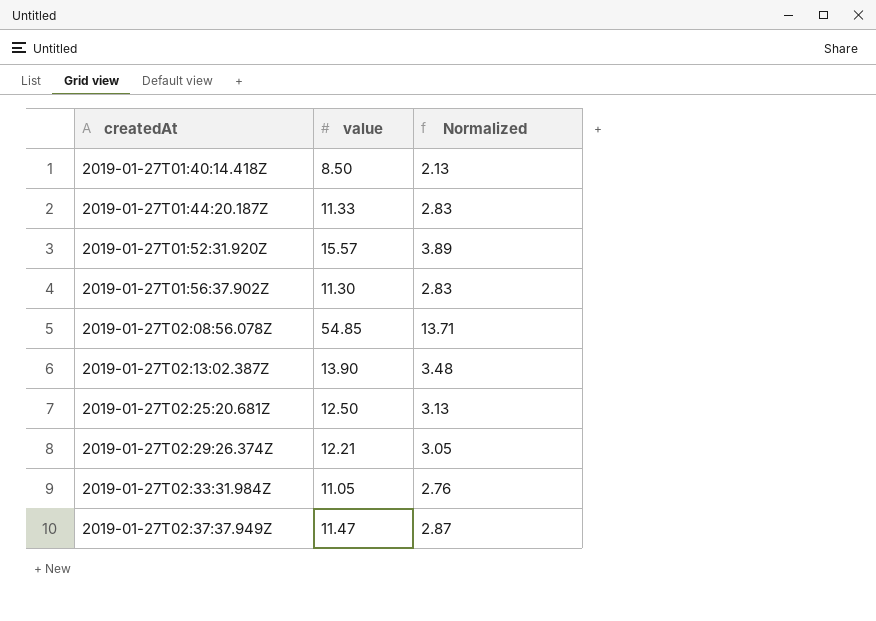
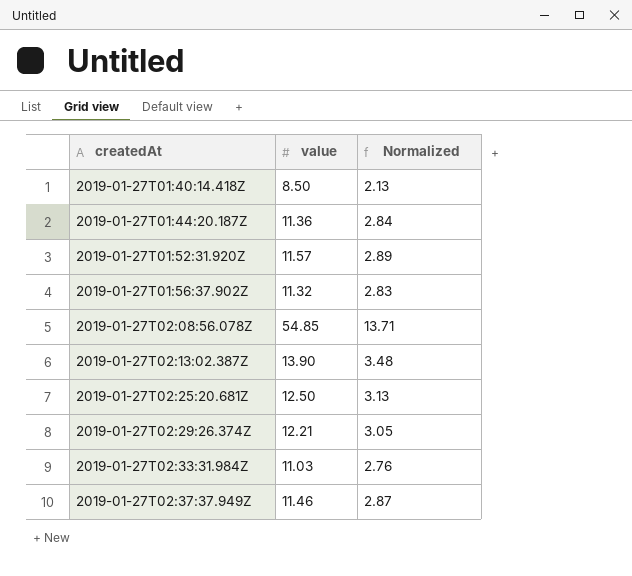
2019-01-27T01:44:20.187Z | value: 11.33 -> 11.36
2019-01-27T01:44:20.187Z | Normalized: 2.83 -> 2.84
2019-01-27T01:52:31.920Z | value: 15.57 -> 11.57
2019-01-27T01:52:31.920Z | Normalized: 3.89 -> 2.89
2019-01-27T01:56:37.902Z | value: 11.30 -> 11.32
2019-01-27T02:33:31.984Z | value: 11.05 -> 11.03
2019-01-27T02:37:37.949Z | value: 11.47 -> 11.46

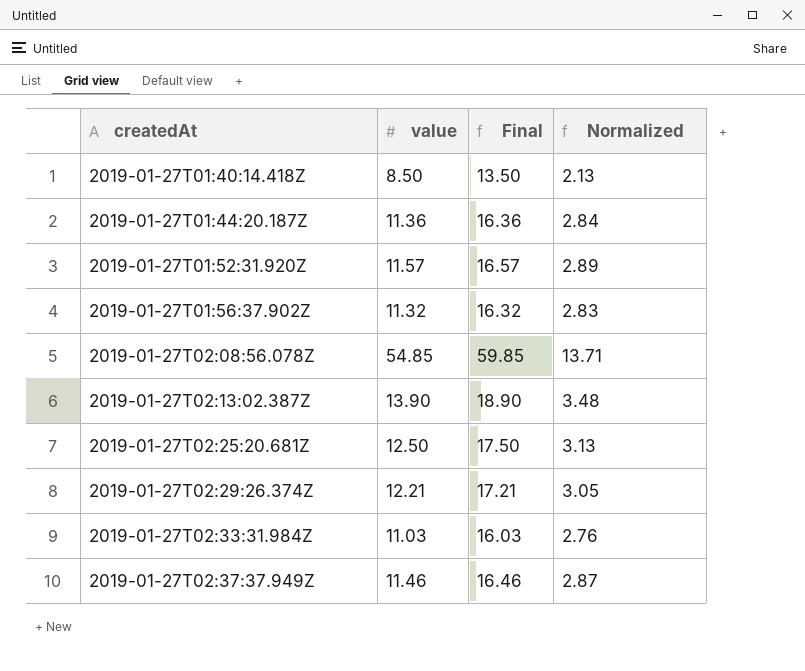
column Final | formula: none -> [value] + 5

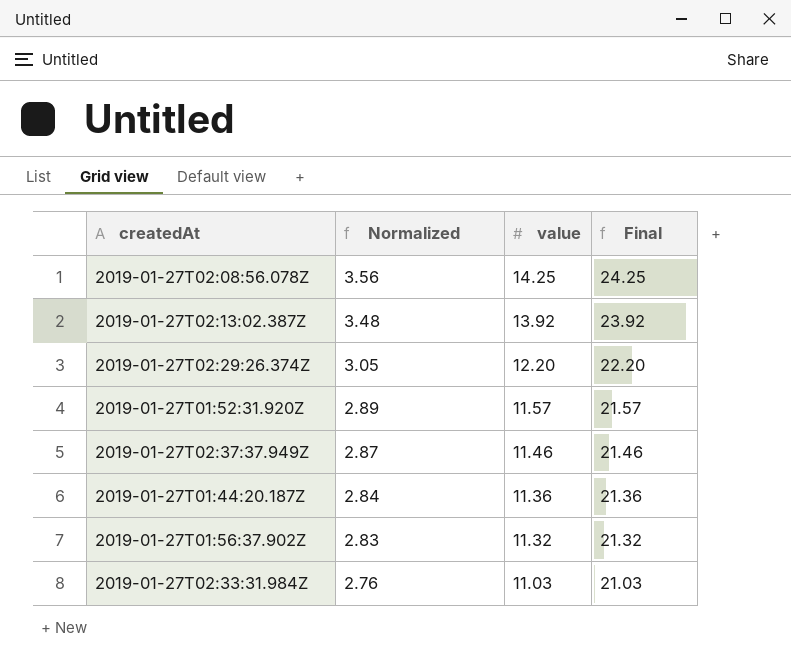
row order: createdAt ascending -> Normalized descending
column Normalized | position: 4 -> 2
column Final | formula: [value] + 5 -> [value] + 10
row 2019-01-27T01:40:14.418Z: 8.50 | 13.50 | 2.13 -> none
row 2019-01-27T02:25:20.681Z: 12.50 | 17.50 | 3.13 -> none
2019-01-27T02:08:56.078Z | Normalized: 13.71 -> 3.56
2019-01-27T02:08:56.078Z | value: 54.85 -> 14.25
2019-01-27T02:13:02.387Z | value: 13.90 -> 13.92
2019-01-27T02:29:26.374Z | value: 12.21 -> 12.20

